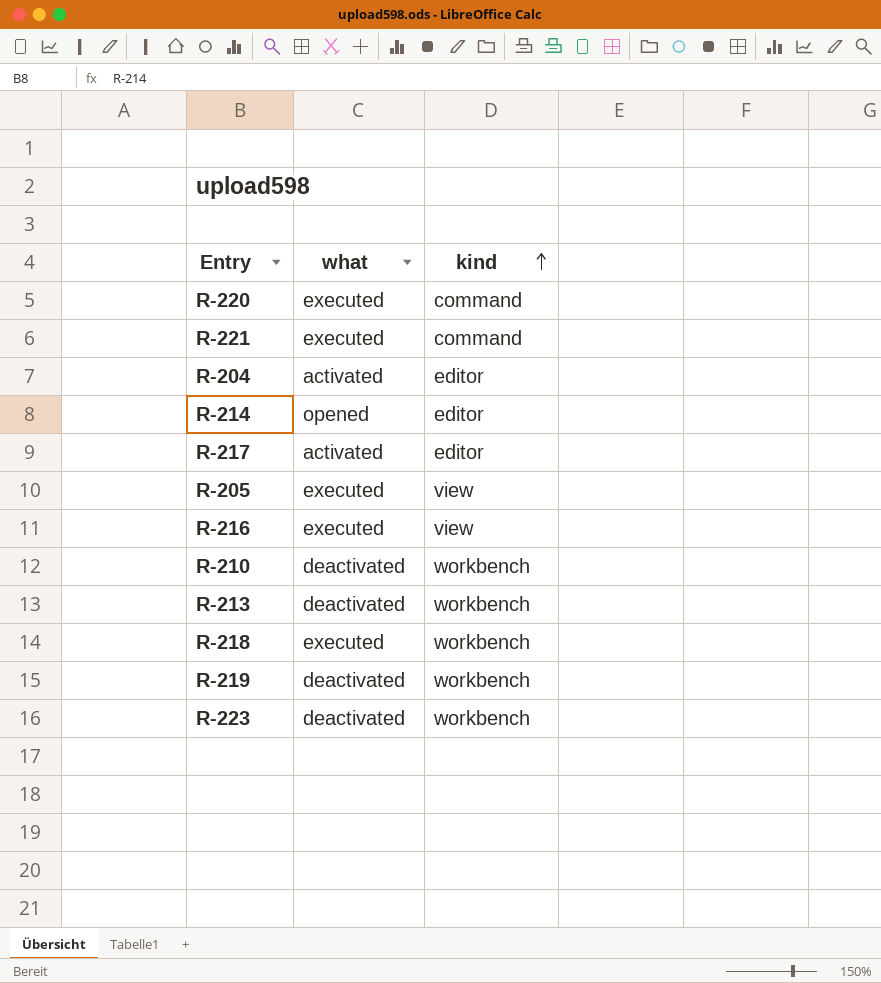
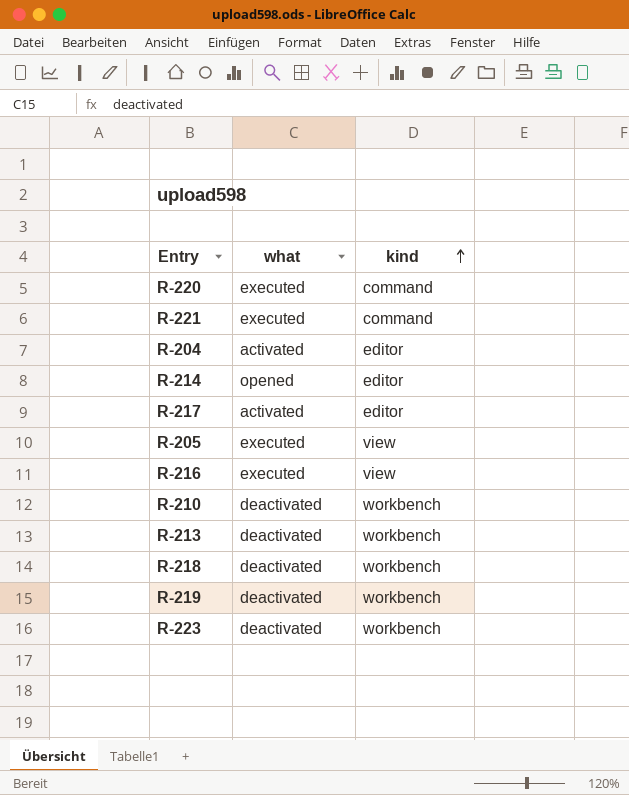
R-218 | what: executed -> deactivated

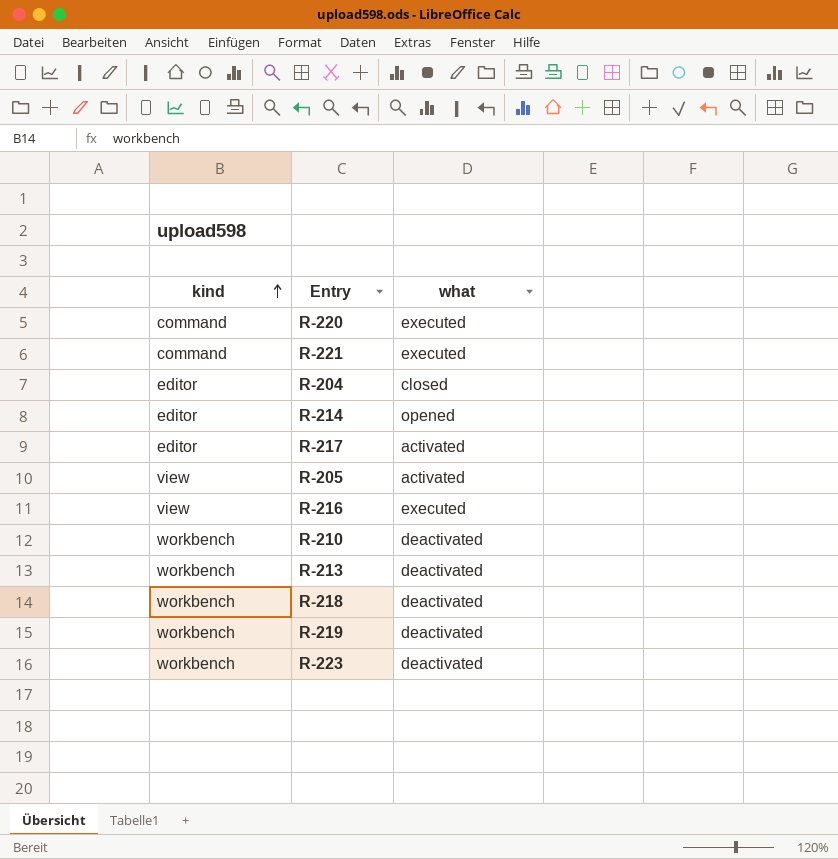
column kind | position: 3 -> 1
R-204 | what: activated -> closed
R-205 | what: executed -> activated

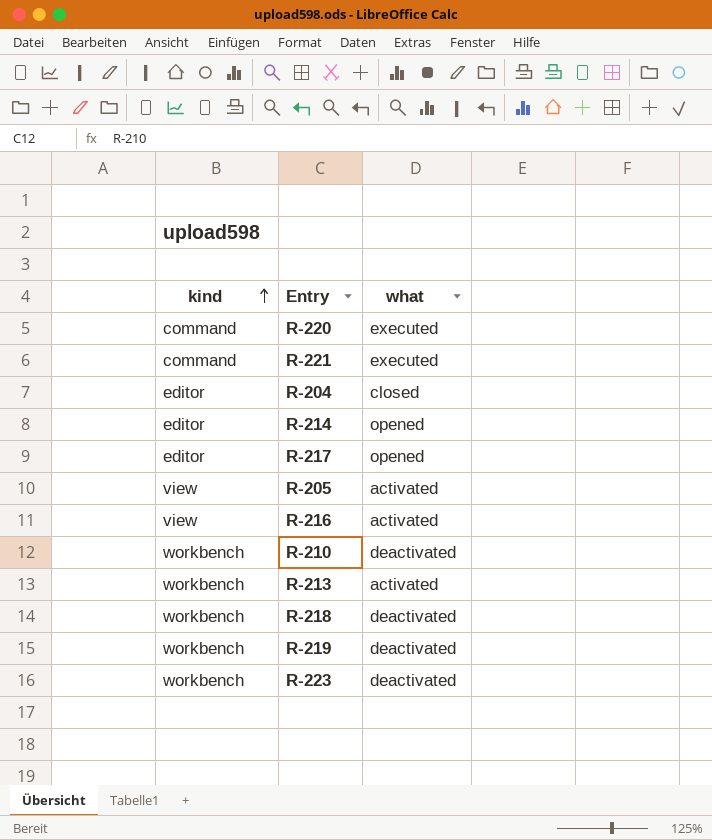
R-217 | what: activated -> opened
R-216 | what: executed -> activated
R-213 | what: deactivated -> activated

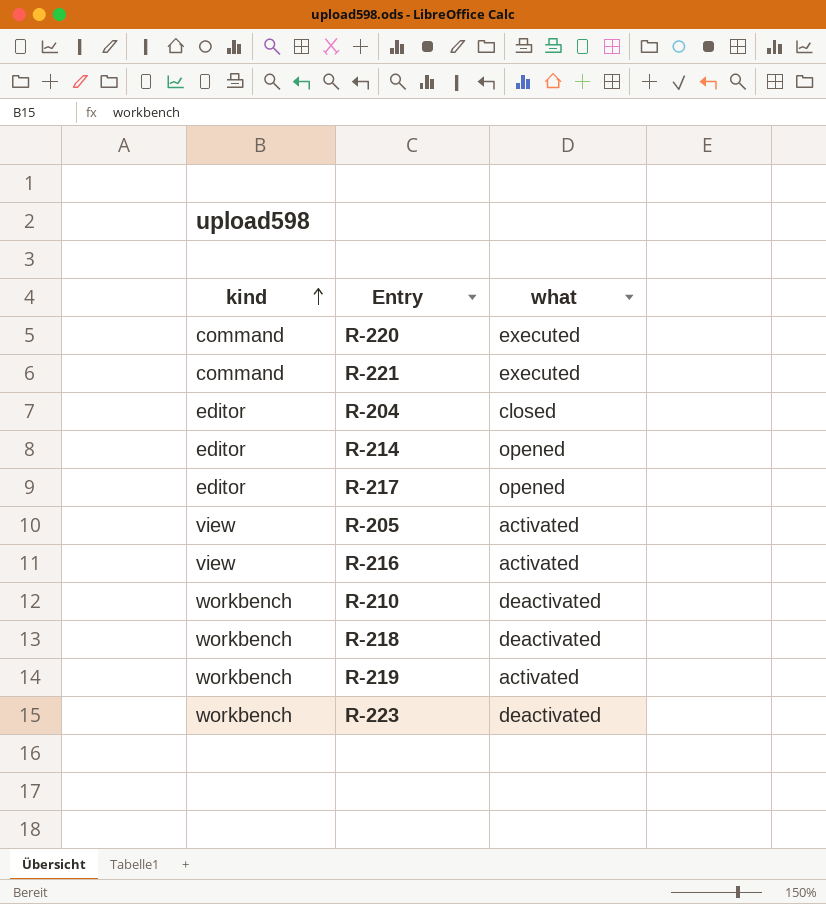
row R-213: workbench | activated -> none
R-219 | what: deactivated -> activated

